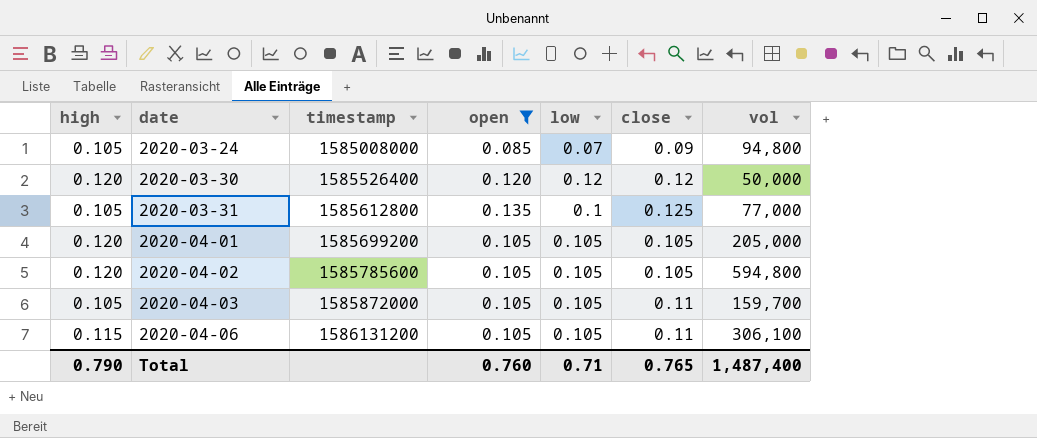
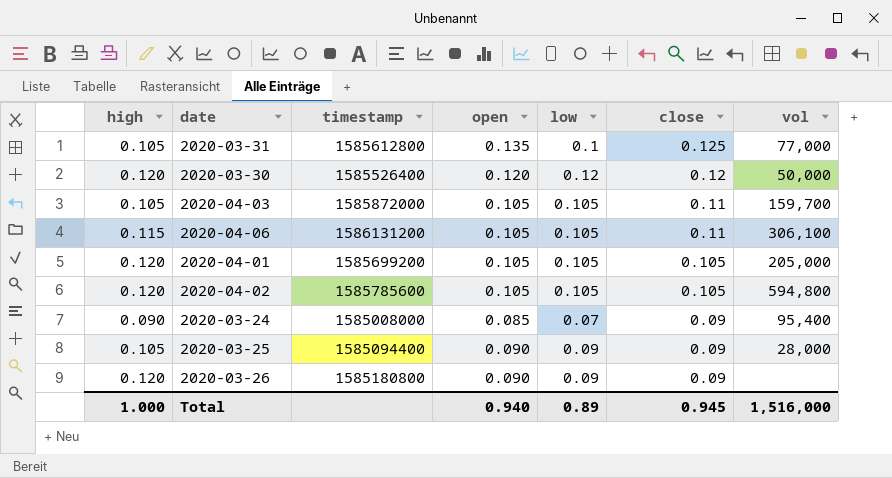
filter: open != 0.090 -> none
row order: date ascending -> close descending
2020-03-24 | high: 0.105 -> 0.090
2020-03-24 | vol: 94,800 -> 95,400
Total | high: 0.790 -> 1.000
Total | open: 0.760 -> 0.940
Total | low: 0.71 -> 0.89
Total | close: 0.765 -> 0.945
Total | vol: 1,487,400 -> 1,516,000

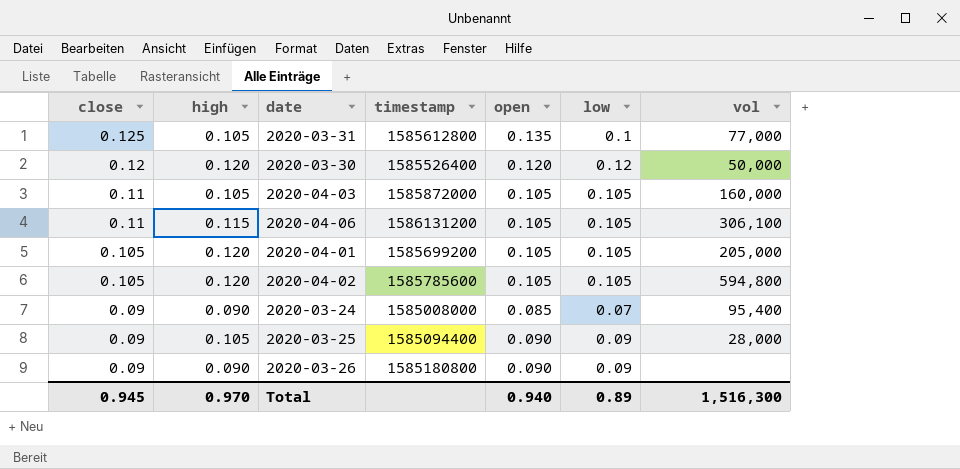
column close | position: 6 -> 1
2020-04-03 | vol: 159,700 -> 160,000
2020-03-26 | high: 0.120 -> 0.090
Total | high: 1.000 -> 0.970
Total | vol: 1,516,000 -> 1,516,300

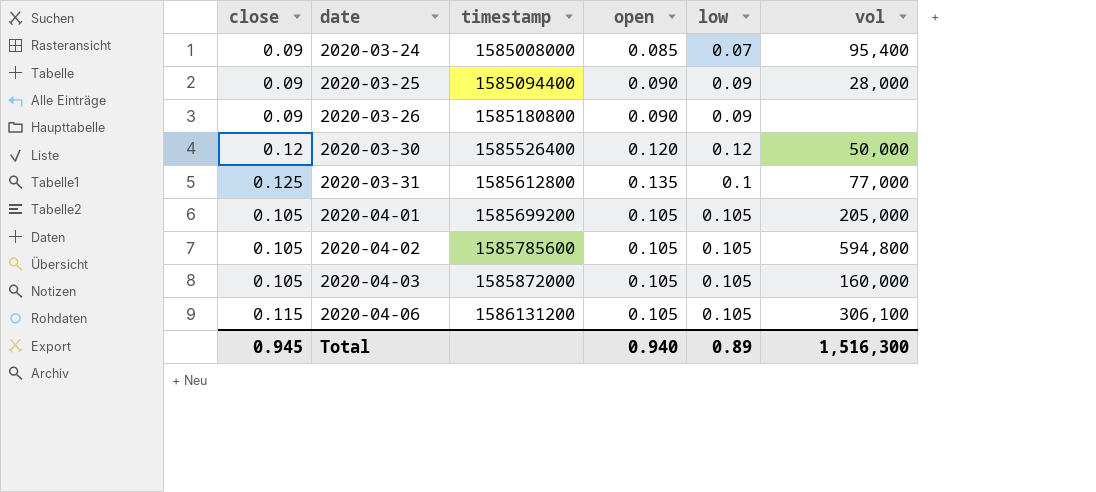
row order: close descending -> date ascending
column high | position: 2 -> none
2020-04-03 | close: 0.11 -> 0.105
2020-04-06 | close: 0.11 -> 0.115

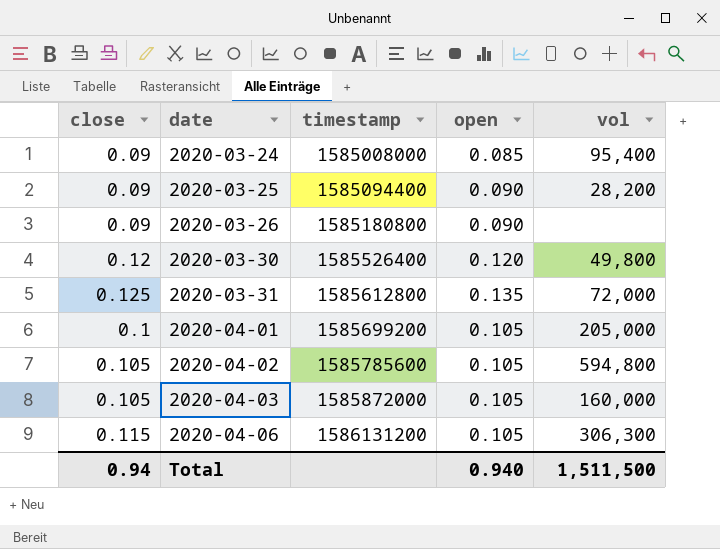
column low | position: 5 -> none
2020-03-25 | vol: 28,000 -> 28,200
2020-03-30 | vol: 50,000 -> 49,800
2020-03-31 | vol: 77,000 -> 72,000
2020-04-01 | close: 0.105 -> 0.1
2020-04-06 | vol: 306,100 -> 306,300
Total | close: 0.945 -> 0.94
Total | vol: 1,516,300 -> 1,511,500

